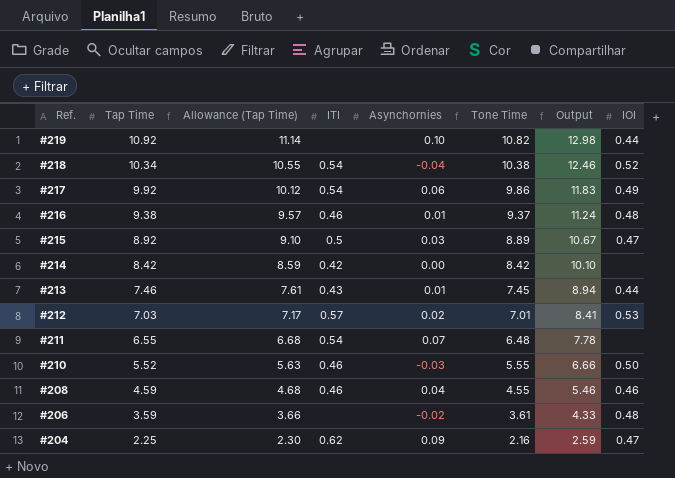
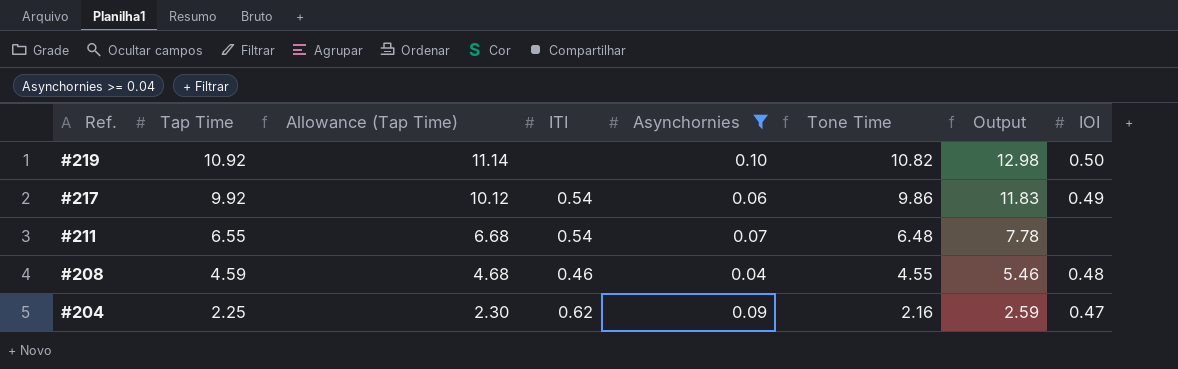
filter: none -> Asynchornies >= 0.04
#219 | IOI: 0.44 -> 0.50
#208 | IOI: 0.46 -> 0.48

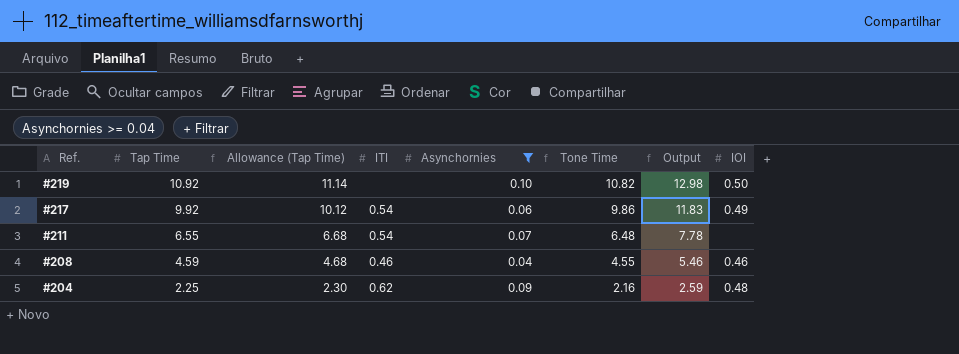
#208 | IOI: 0.48 -> 0.46
#204 | IOI: 0.47 -> 0.48

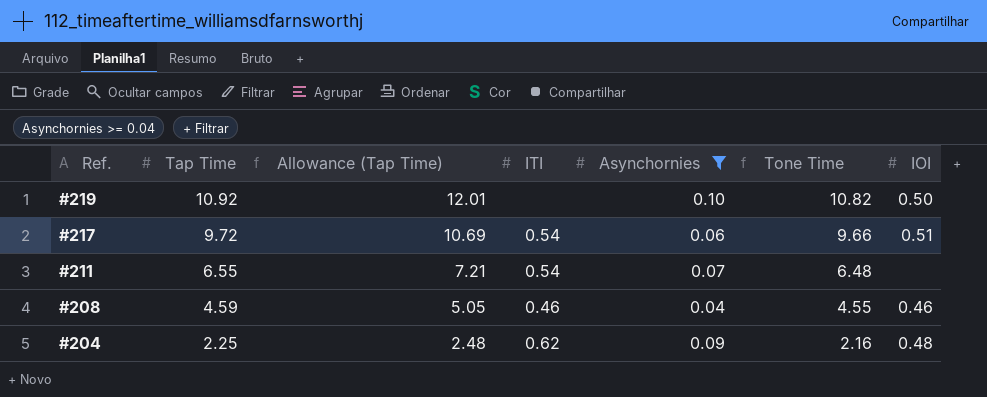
column Output | formula: [Tone Time] * 1.2 -> none
column Allowance (Tap Time) | formula: [Tap Time] * 1.02 -> [Tap Time] * 1.1
#217 | Tap Time: 9.92 -> 9.72
#217 | Tone Time: 9.86 -> 9.66
#217 | IOI: 0.49 -> 0.51

